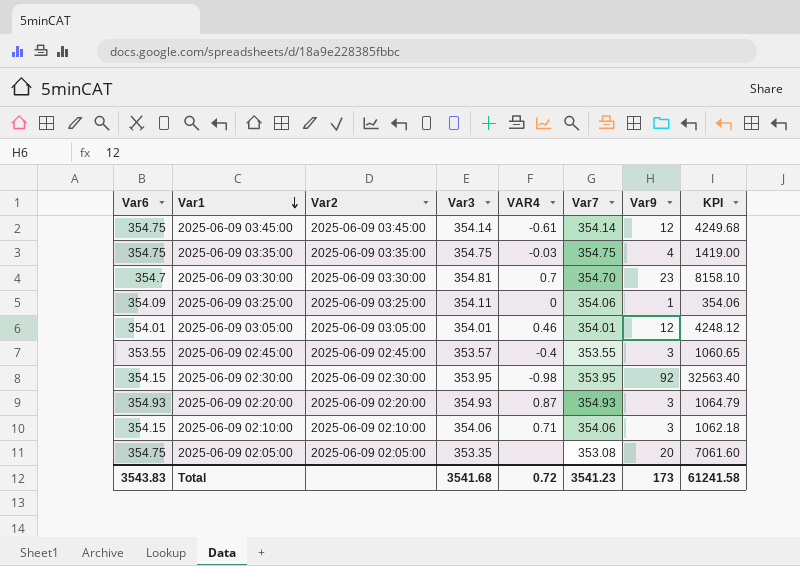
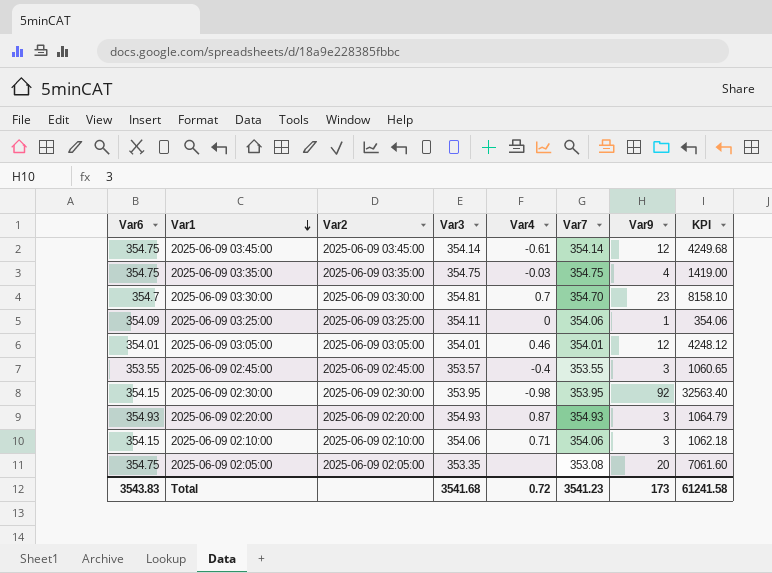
column name: VAR4 -> Var4

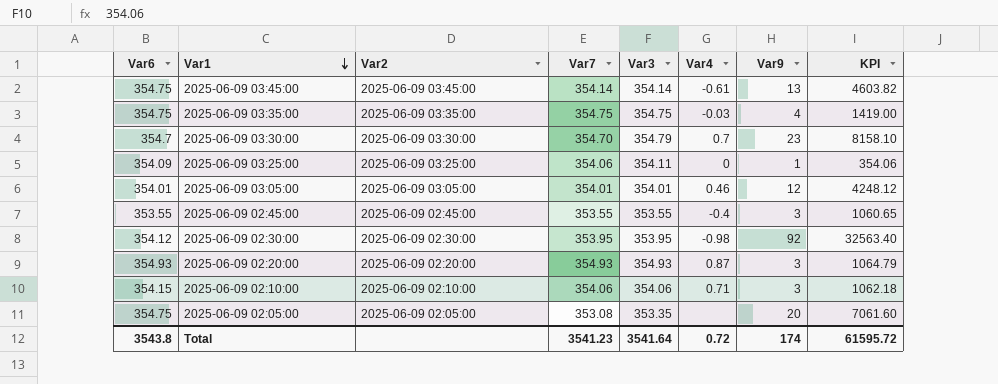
column Var7 | position: 6 -> 4
2025-06-09 03:45:00 | Var9: 12 -> 13
2025-06-09 03:45:00 | KPI: 4249.68 -> 4603.82
2025-06-09 03:30:00 | Var3: 354.81 -> 354.79
2025-06-09 02:45:00 | Var3: 353.57 -> 353.55
2025-06-09 02:30:00 | Var6: 354.15 -> 354.12
Total | Var6: 3543.83 -> 3543.8
Total | Var3: 3541.68 -> 3541.64
Total | Var9: 173 -> 174
Total | KPI: 61241.58 -> 61595.72

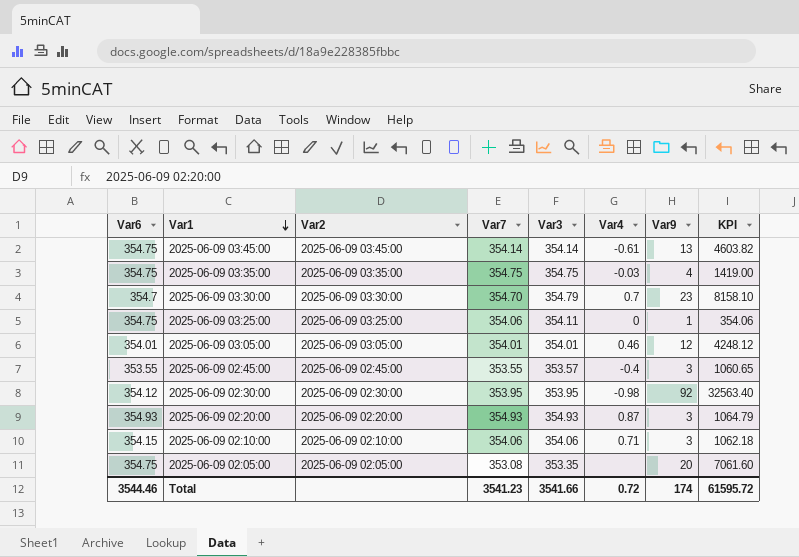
2025-06-09 03:25:00 | Var6: 354.09 -> 354.75
2025-06-09 02:45:00 | Var3: 353.55 -> 353.57
Total | Var6: 3543.8 -> 3544.46
Total | Var3: 3541.64 -> 3541.66

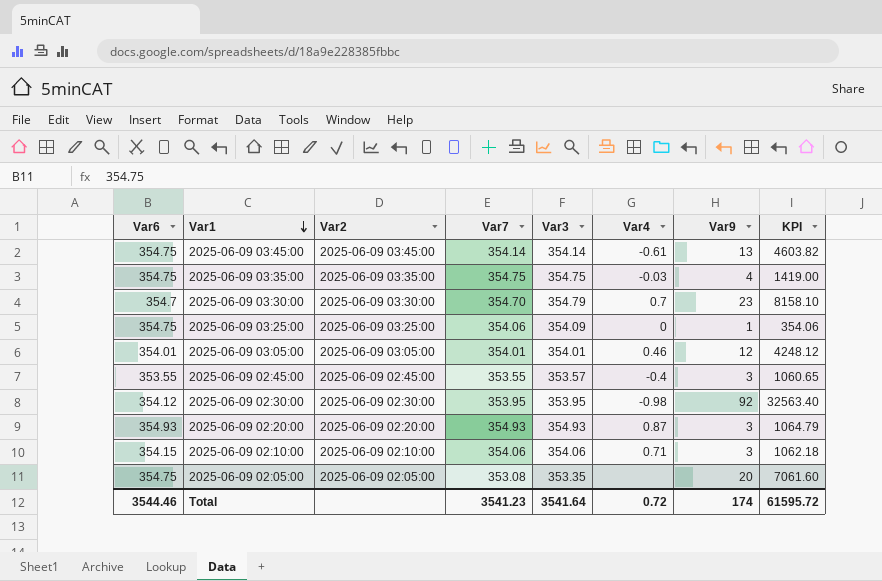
2025-06-09 03:25:00 | Var3: 354.11 -> 354.09
Total | Var3: 3541.66 -> 3541.64

